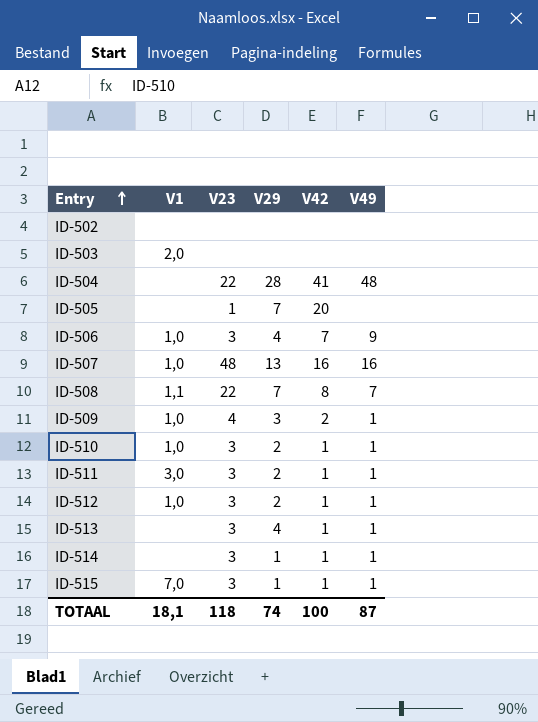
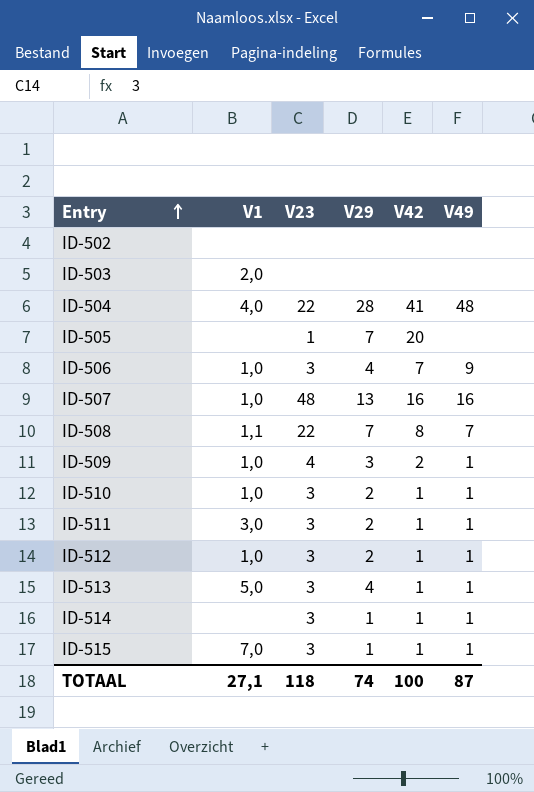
ID-504 | V1: none -> 4,0
ID-513 | V1: none -> 5,0
TOTAAL | V1: 18,1 -> 27,1

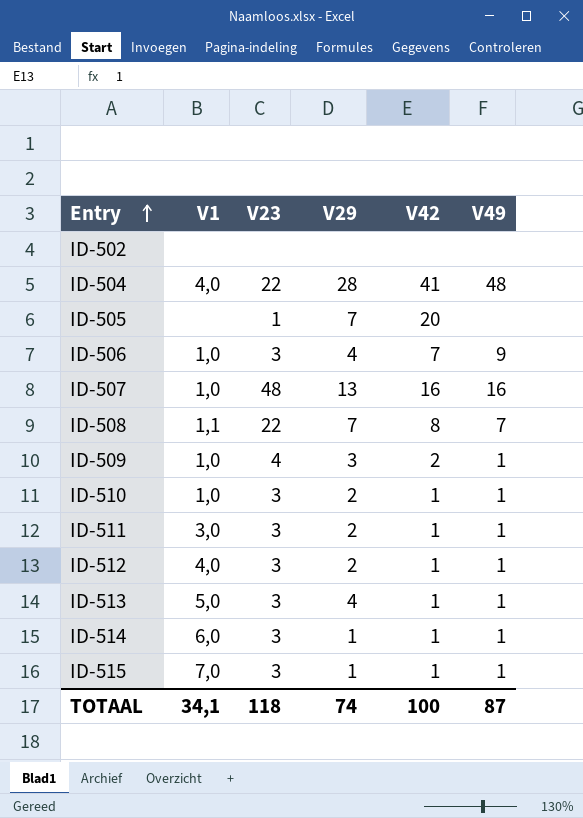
row ID-503: 2,0 | none | none | none | none -> none
ID-512 | V1: 1,0 -> 4,0
ID-514 | V1: none -> 6,0
TOTAAL | V1: 27,1 -> 34,1

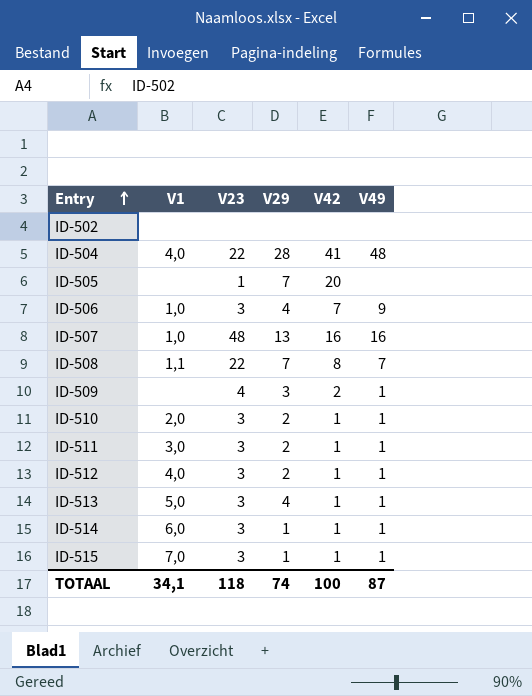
ID-509 | V1: 1,0 -> none
ID-510 | V1: 1,0 -> 2,0

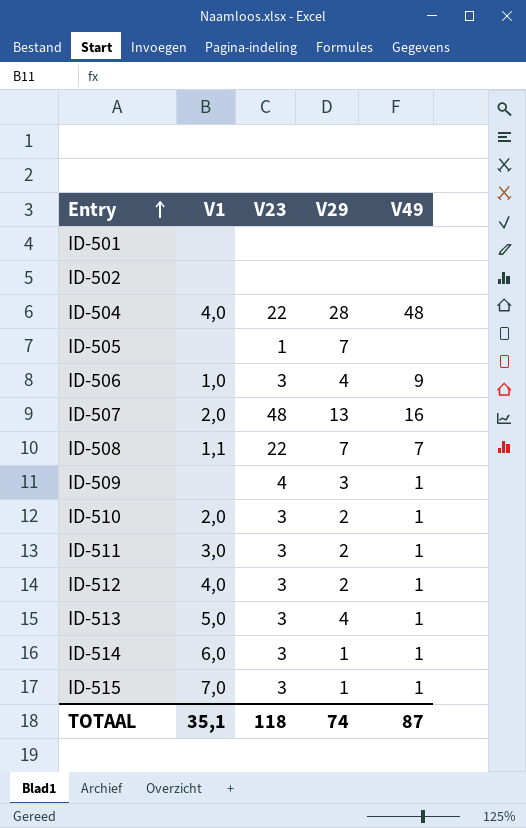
column V42 | position: 5 -> none
row ID-501: none -> none | none | none | none
ID-507 | V1: 1,0 -> 2,0
TOTAAL | V1: 34,1 -> 35,1

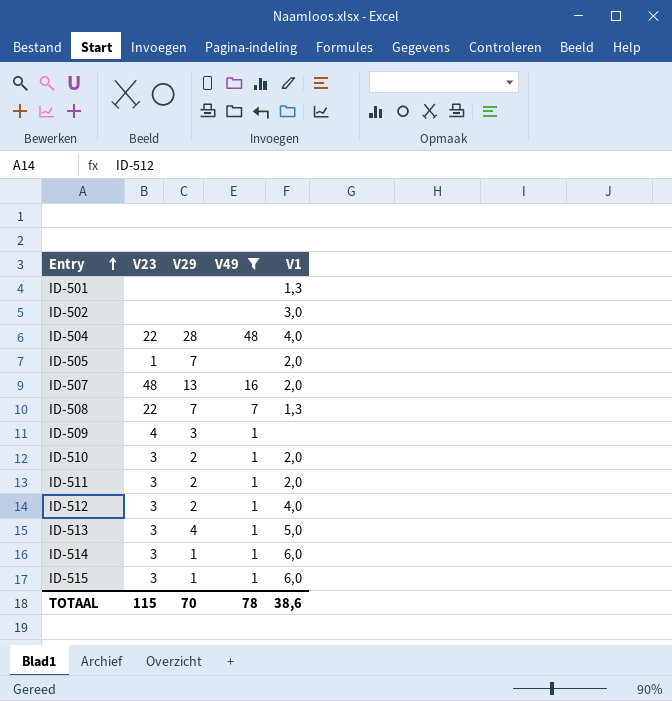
filter: none -> V49 != 9
column V1 | position: 2 -> 5
ID-501 | V1: none -> 1,3
ID-502 | V1: none -> 3,0
ID-505 | V1: none -> 2,0
ID-508 | V1: 1,1 -> 1,3
ID-511 | V1: 3,0 -> 2,0
ID-515 | V1: 7,0 -> 6,0
TOTAAL | V23: 118 -> 115
TOTAAL | V29: 74 -> 70
TOTAAL | V49: 87 -> 78
TOTAAL | V1: 35,1 -> 38,6

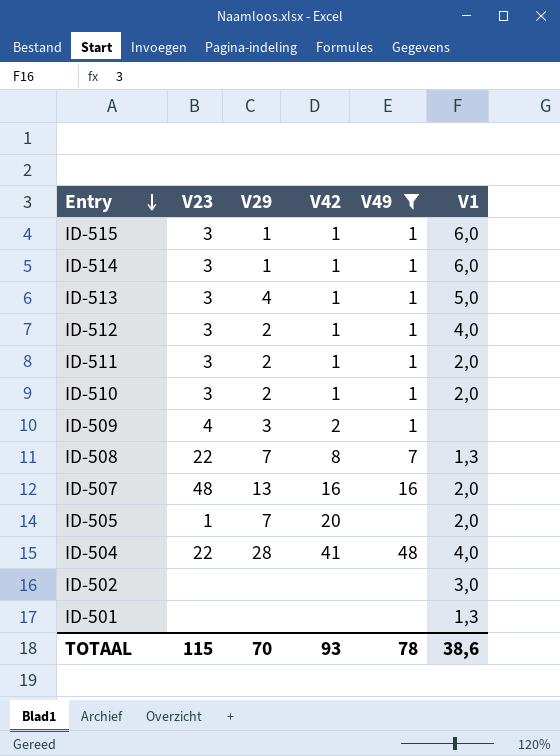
row order: Entry ascending -> Entry descending
column V42 | position: none -> 4

